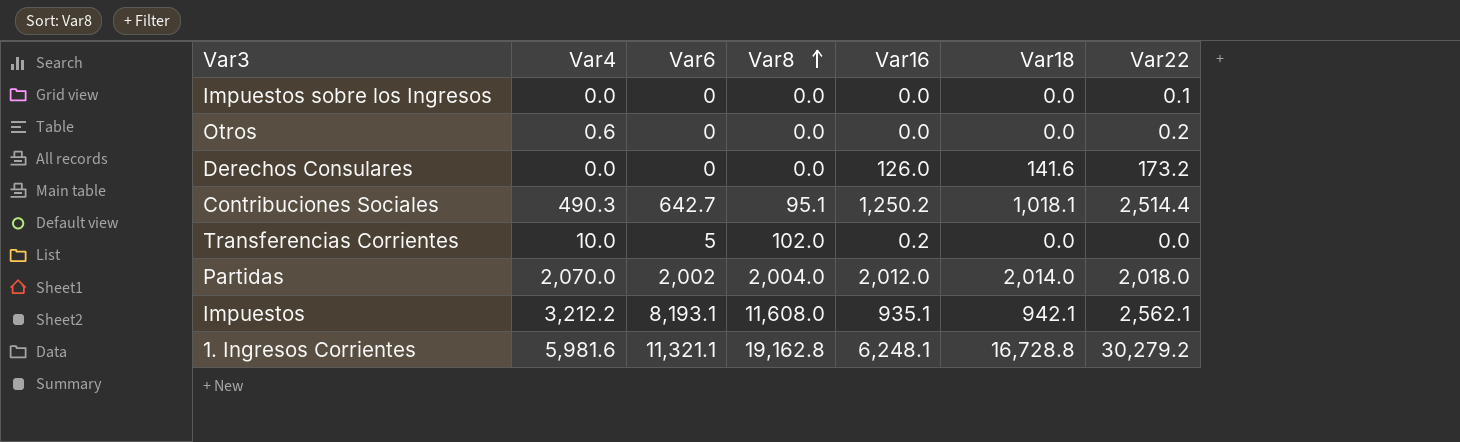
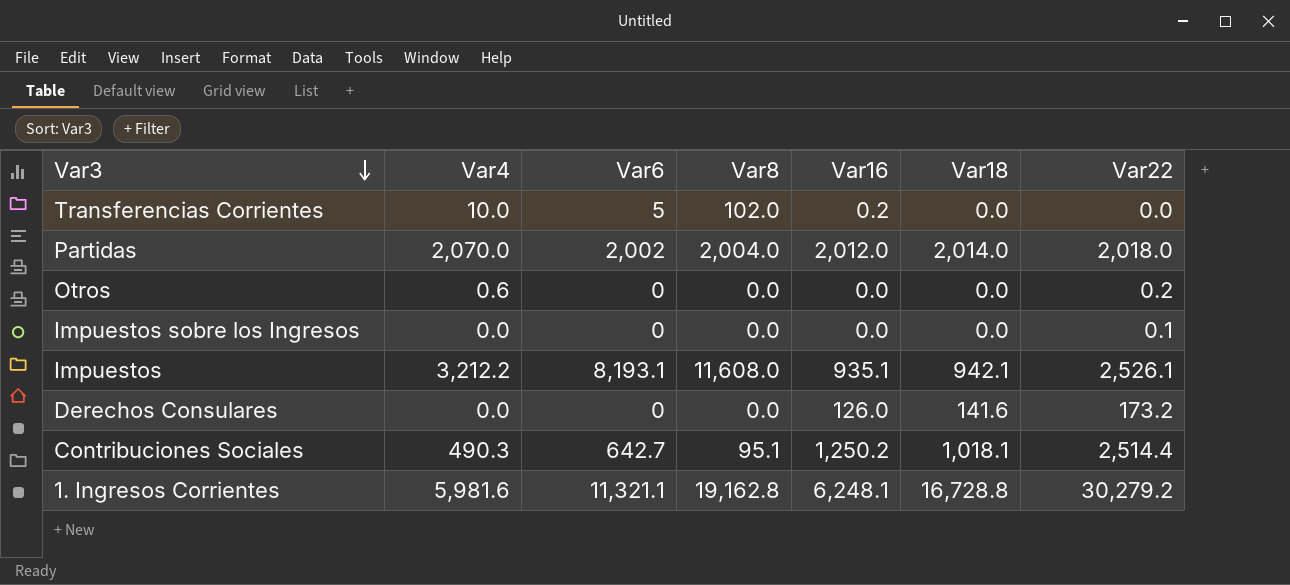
row order: Var8 ascending -> Var3 descending
Impuestos | Var22: 2,562.1 -> 2,526.1

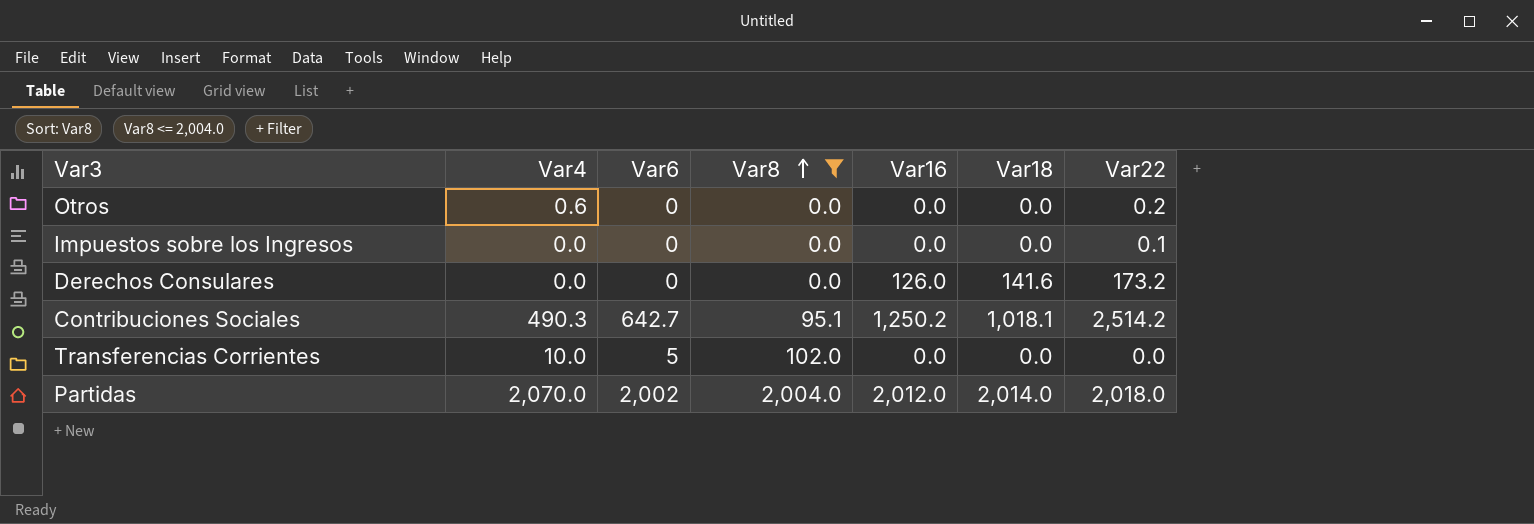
filter: none -> Var8 <= 2,004.0
row order: Var3 descending -> Var8 ascending
Contribuciones Sociales | Var22: 2,514.4 -> 2,514.2
Transferencias Corrientes | Var16: 0.2 -> 0.0

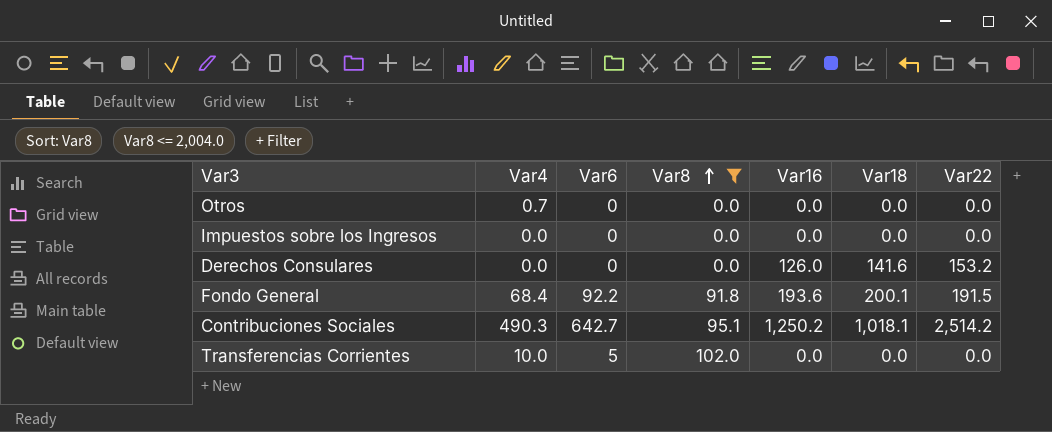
row Partidas: 2,070.0 | 2,002 | 2,004.0 | 2,012.0 | 2,014.0 | 2,018.0 -> none
Otros | Var4: 0.6 -> 0.7
Otros | Var22: 0.2 -> 0.0
Impuestos sobre los Ingresos | Var22: 0.1 -> 0.0
Derechos Consulares | Var22: 173.2 -> 153.2
row Fondo General: none -> 68.4 | 92.2 | 91.8 | 193.6 | 200.1 | 191.5

